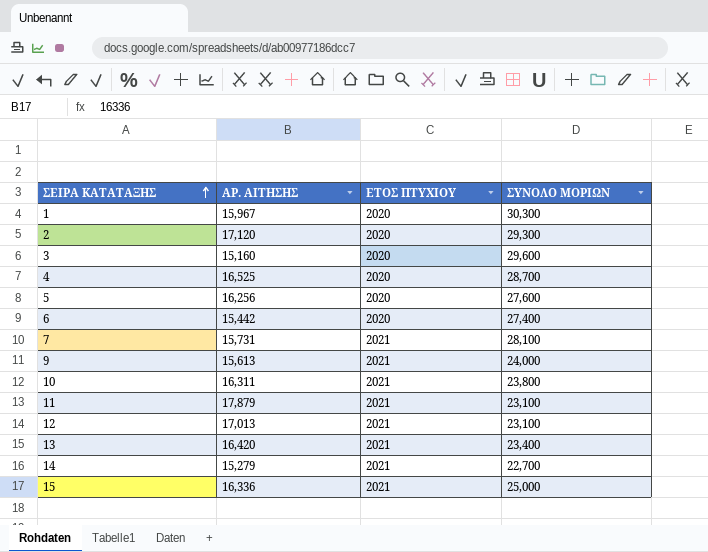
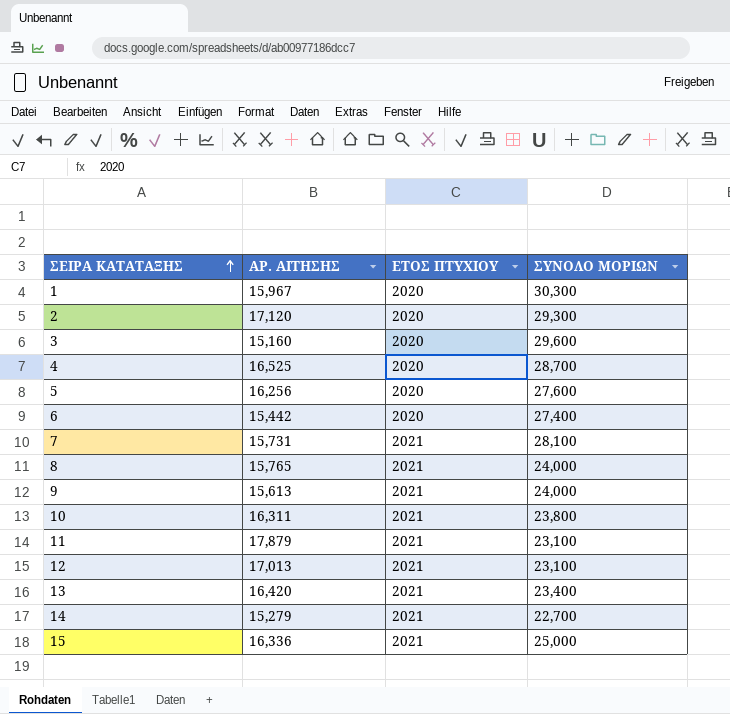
row 8: none -> 15,765 | 2021 | 24,000

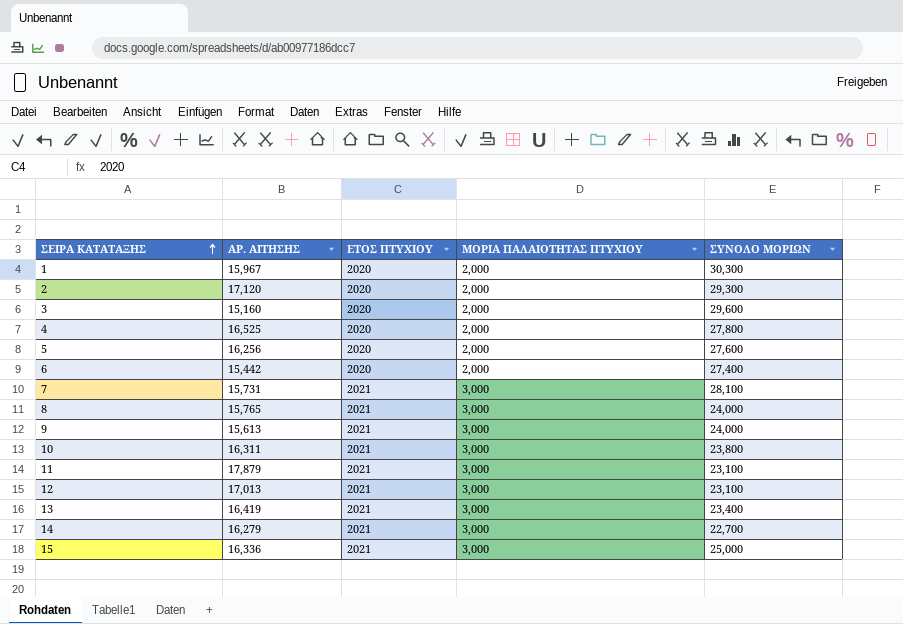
column ΜΟΡΙΑ ΠΑΛΑΙΟΤΗΤΑΣ ΠΤΥΧΙΟΥ | position: none -> 4
4 | ΣΥΝΟΛΟ ΜΟΡΙΩΝ: 28,700 -> 27,800
13 | ΑΡ. ΑΙΤΗΣΗΣ: 16,420 -> 16,419
14 | ΑΡ. ΑΙΤΗΣΗΣ: 15,279 -> 16,279

